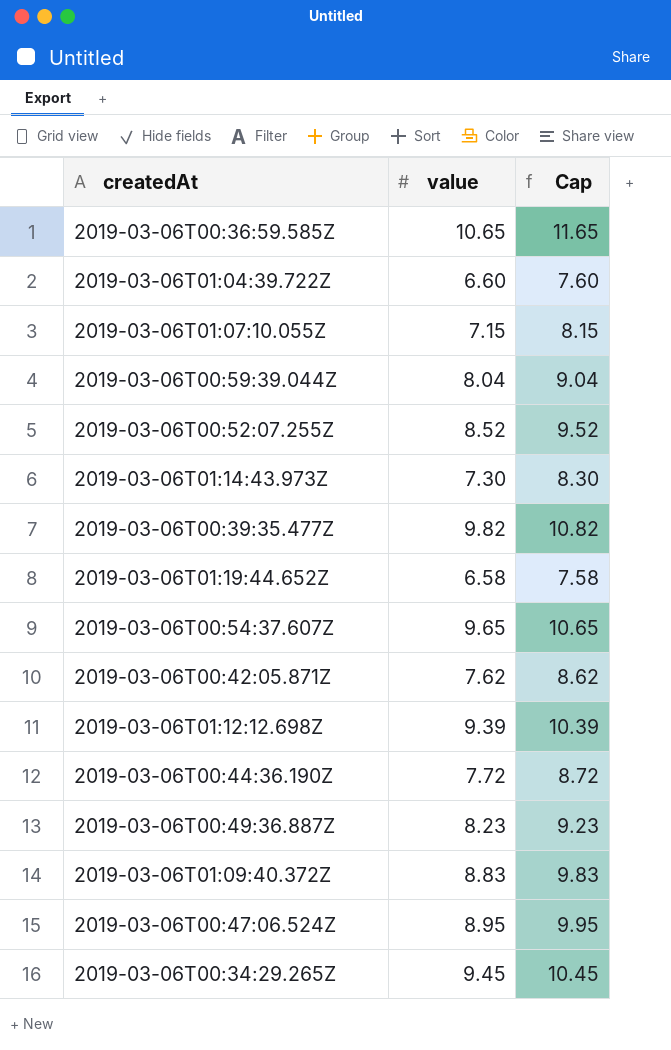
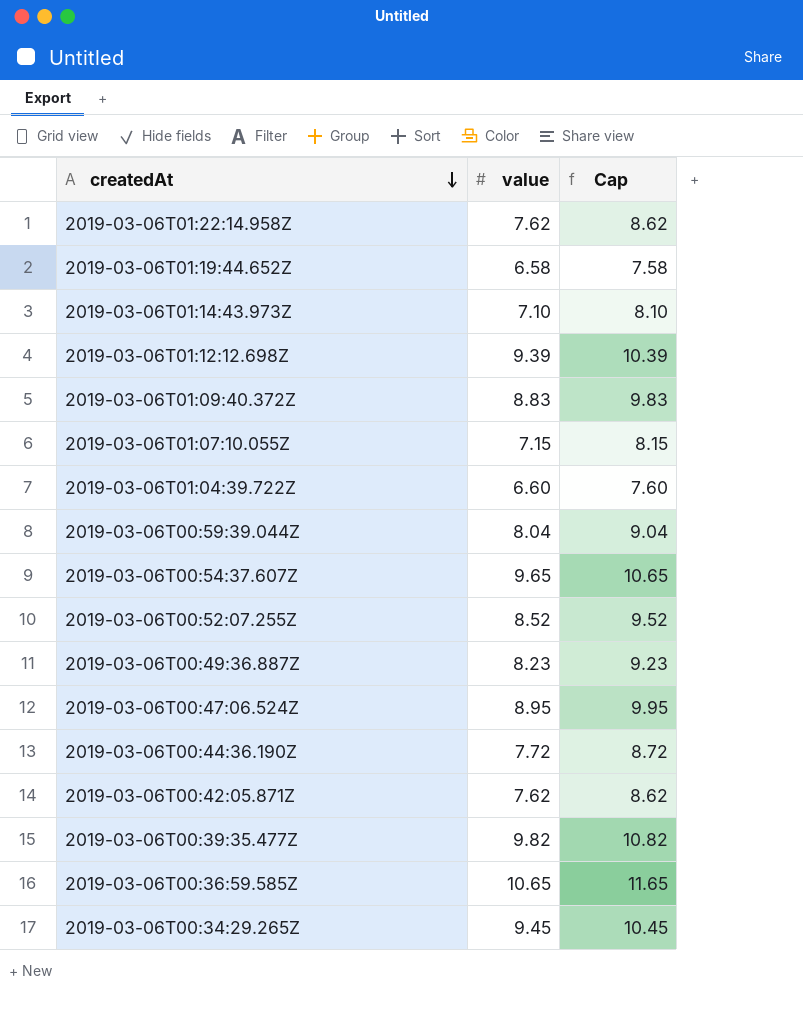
row order: none -> createdAt descending
row 2019-03-06T01:22:14.958Z: none -> 7.62 | 8.62
2019-03-06T01:14:43.973Z | value: 7.30 -> 7.10
2019-03-06T01:14:43.973Z | Cap: 8.30 -> 8.10

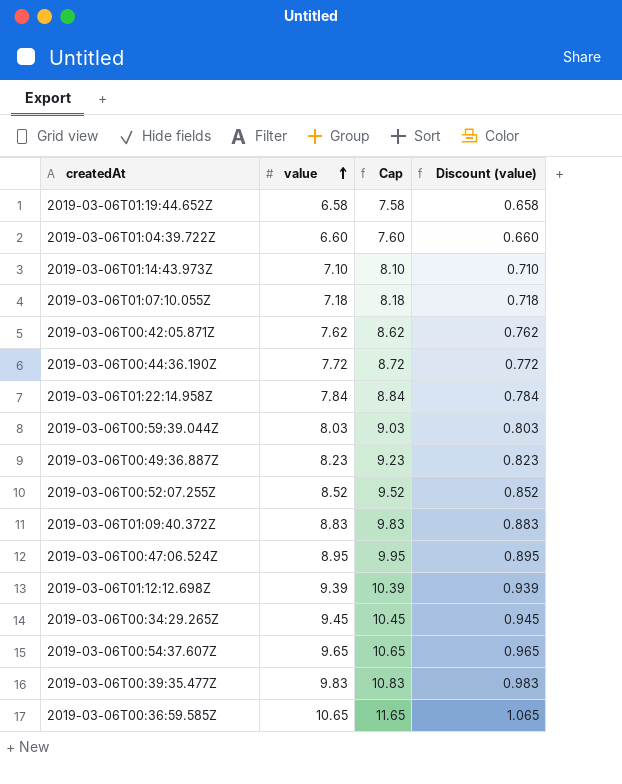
row order: createdAt descending -> value ascending
column Discount (value) | formula: none -> [value] * 0.1
2019-03-06T01:07:10.055Z | value: 7.15 -> 7.18
2019-03-06T01:07:10.055Z | Cap: 8.15 -> 8.18
2019-03-06T01:22:14.958Z | value: 7.62 -> 7.84
2019-03-06T01:22:14.958Z | Cap: 8.62 -> 8.84
2019-03-06T00:59:39.044Z | value: 8.04 -> 8.03
2019-03-06T00:59:39.044Z | Cap: 9.04 -> 9.03
2019-03-06T00:39:35.477Z | value: 9.82 -> 9.83
2019-03-06T00:39:35.477Z | Cap: 10.82 -> 10.83

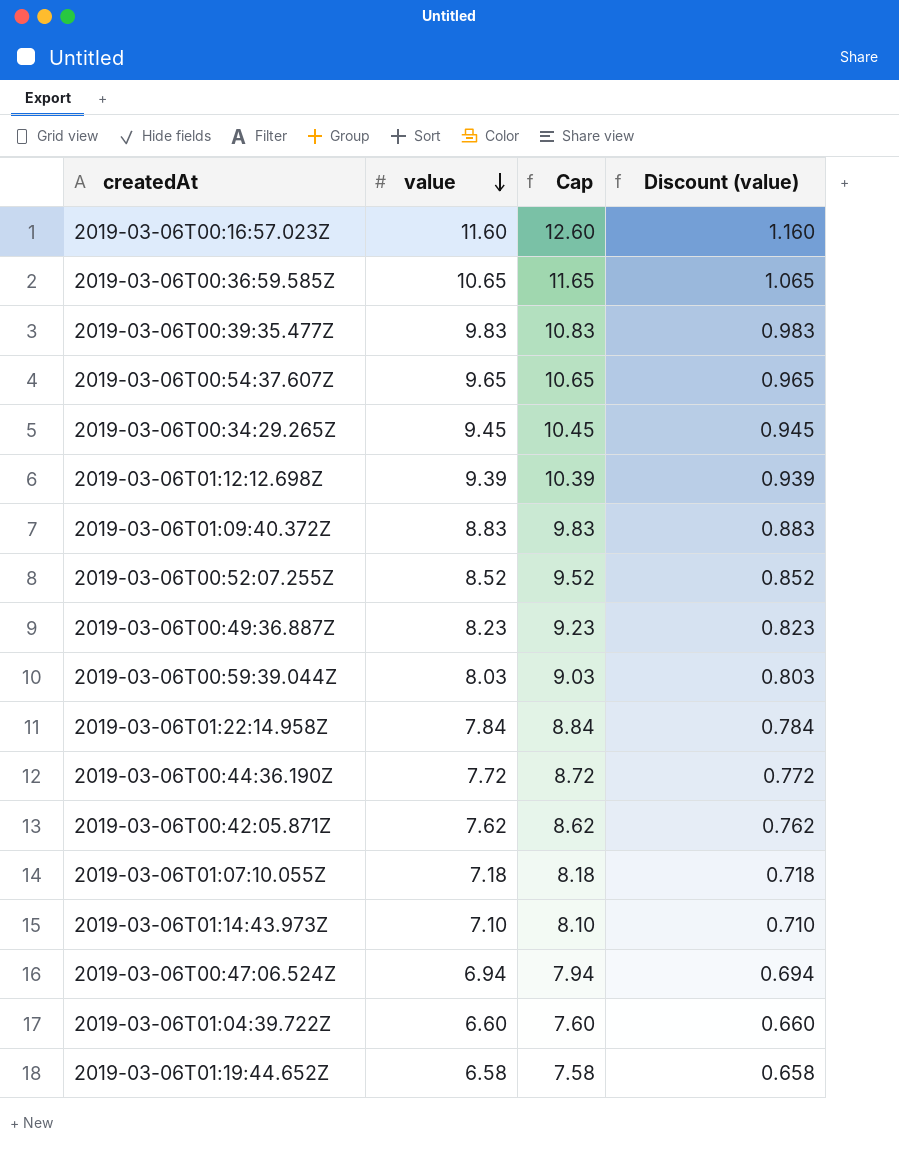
row order: value ascending -> value descending
row 2019-03-06T00:16:57.023Z: none -> 11.60 | 12.60 | 1.160
2019-03-06T00:47:06.524Z | value: 8.95 -> 6.94
2019-03-06T00:47:06.524Z | Cap: 9.95 -> 7.94
2019-03-06T00:47:06.524Z | Discount (value): 0.895 -> 0.694

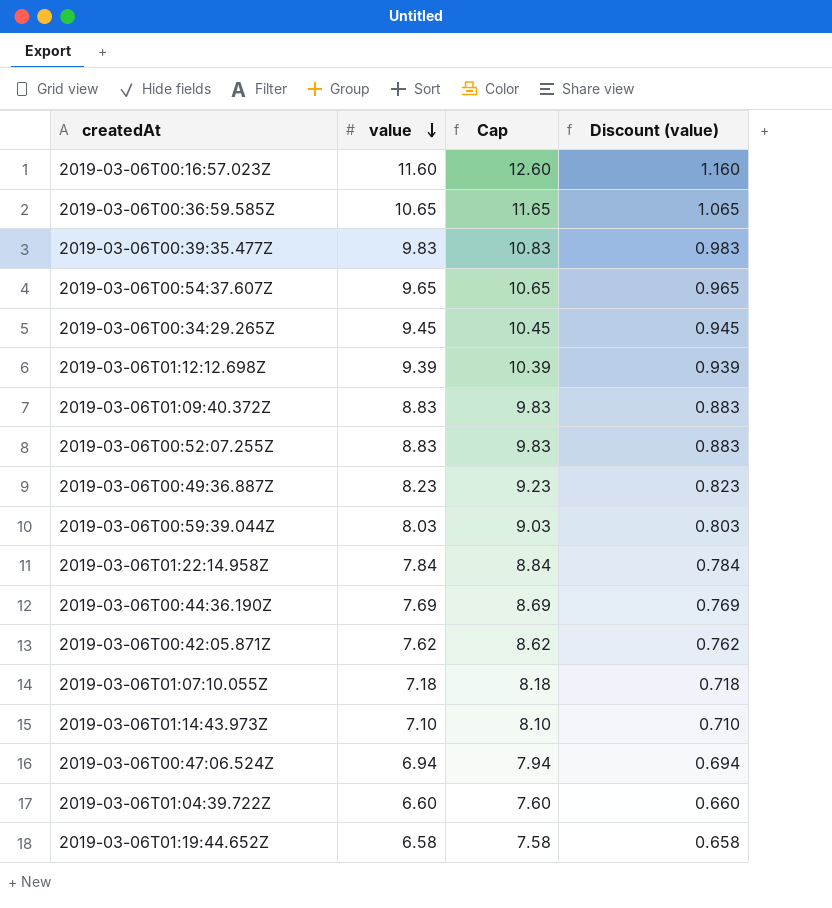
2019-03-06T00:52:07.255Z | value: 8.52 -> 8.83
2019-03-06T00:52:07.255Z | Cap: 9.52 -> 9.83
2019-03-06T00:52:07.255Z | Discount (value): 0.852 -> 0.883
2019-03-06T00:44:36.190Z | value: 7.72 -> 7.69
2019-03-06T00:44:36.190Z | Cap: 8.72 -> 8.69
2019-03-06T00:44:36.190Z | Discount (value): 0.772 -> 0.769

